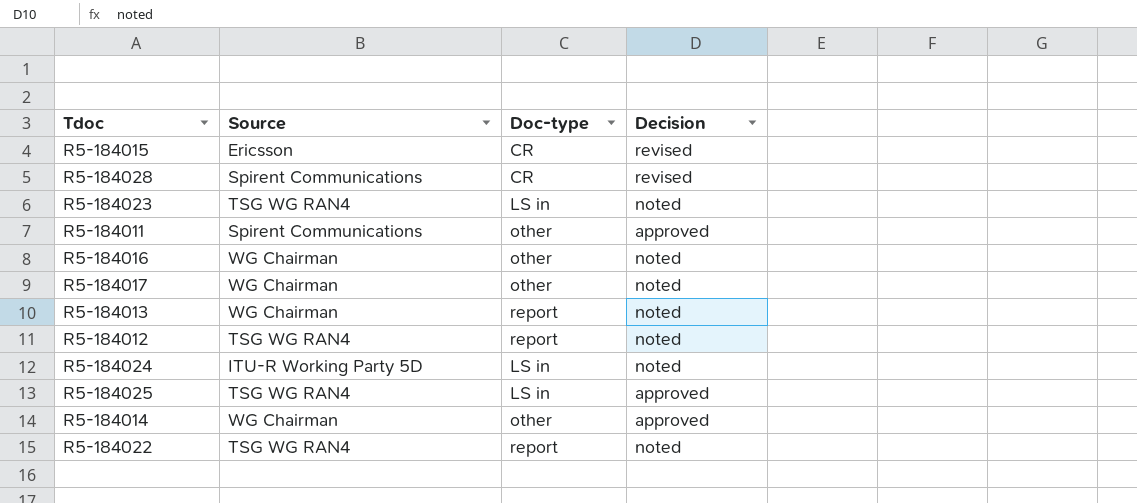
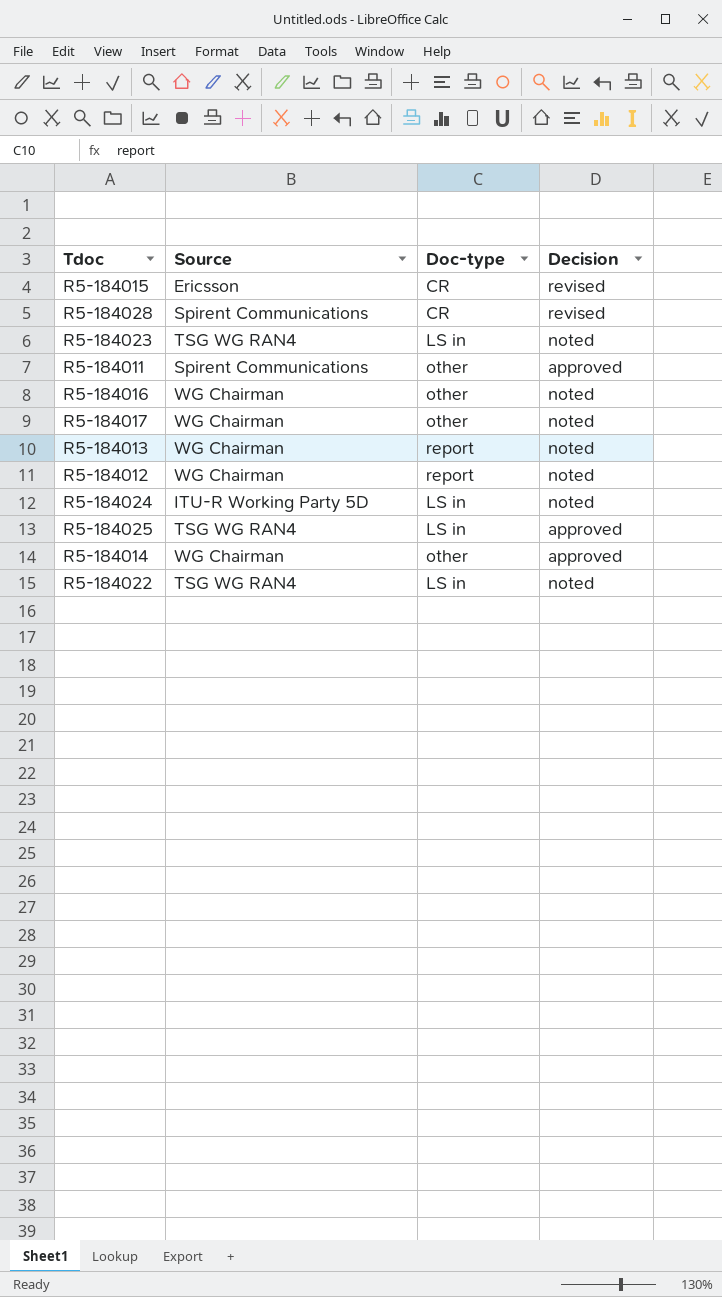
R5-184012 | Source: TSG WG RAN4 -> WG Chairman
R5-184022 | Doc-type: report -> LS in

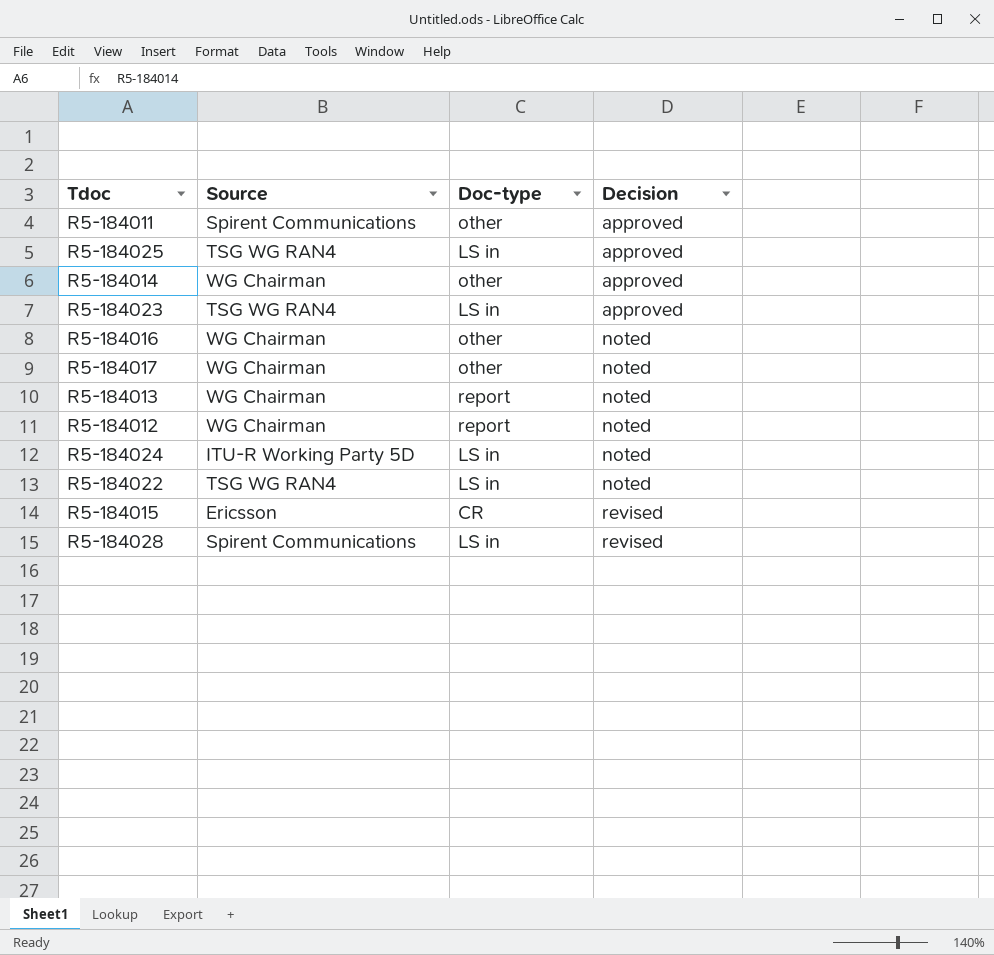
row order: none -> Decision ascending
R5-184023 | Decision: noted -> approved
R5-184028 | Doc-type: CR -> LS in

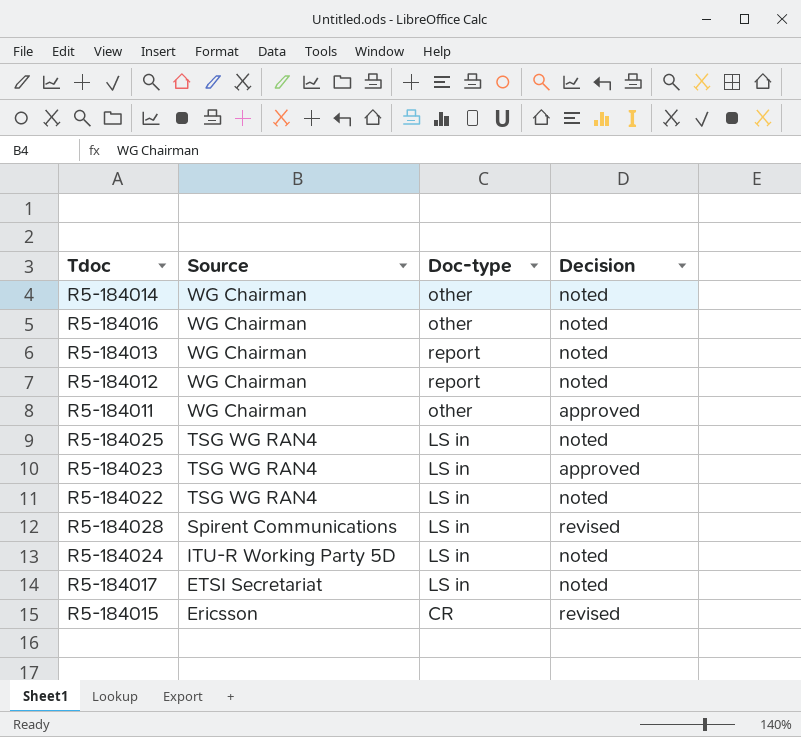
row order: Decision ascending -> Source descending
R5-184014 | Decision: approved -> noted
R5-184011 | Source: Spirent Communications -> WG Chairman
R5-184025 | Decision: approved -> noted
R5-184017 | Source: WG Chairman -> ETSI Secretariat
R5-184017 | Doc-type: other -> LS in

